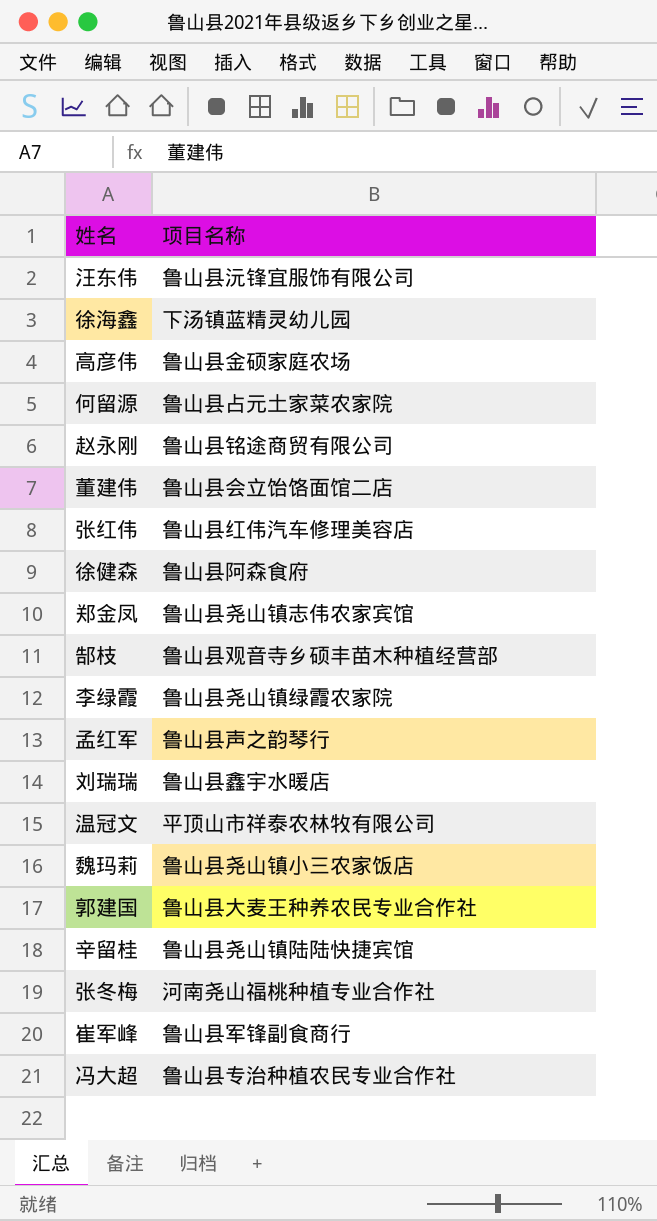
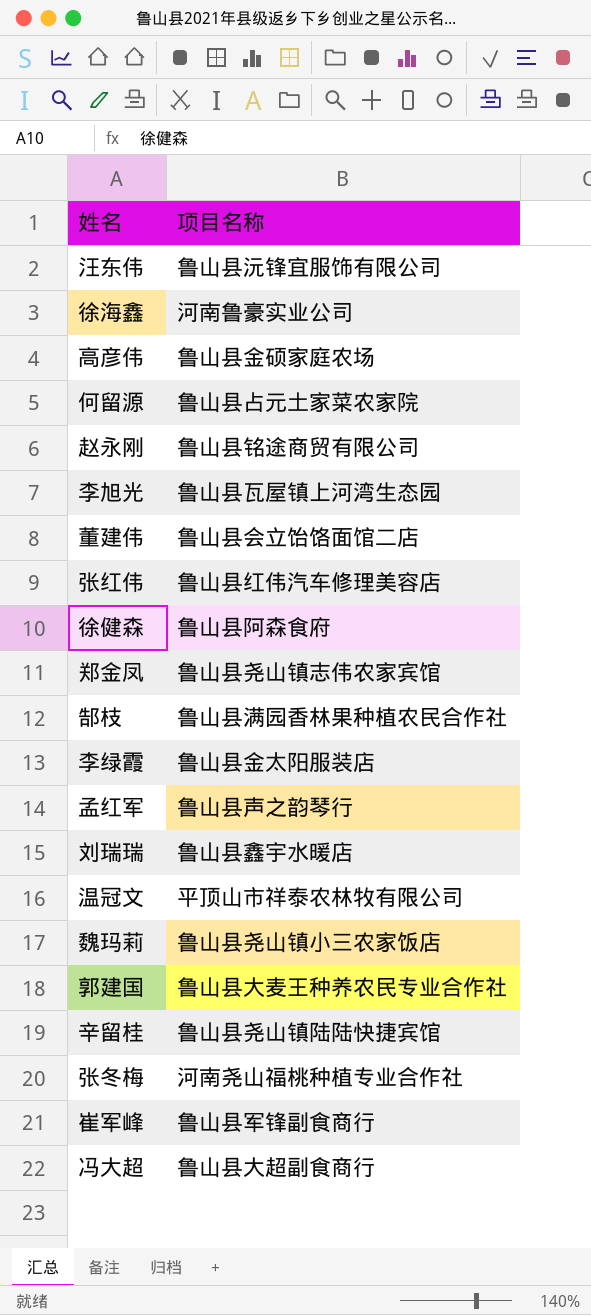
徐海鑫 | 项目名称: 下汤镇蓝精灵幼儿园 -> 河南鲁豪实业公司
row 李旭光: none -> 鲁山县瓦屋镇上河湾生态园
郜枝 | 项目名称: 鲁山县观音寺乡硕丰苗木种植经营部 -> 鲁山县满园香林果种植农民合作社
李绿霞 | 项目名称: 鲁山县尧山镇绿霞农家院 -> 鲁山县金太阳服装店
冯大超 | 项目名称: 鲁山县专治种植农民专业合作社 -> 鲁山县大超副食商行

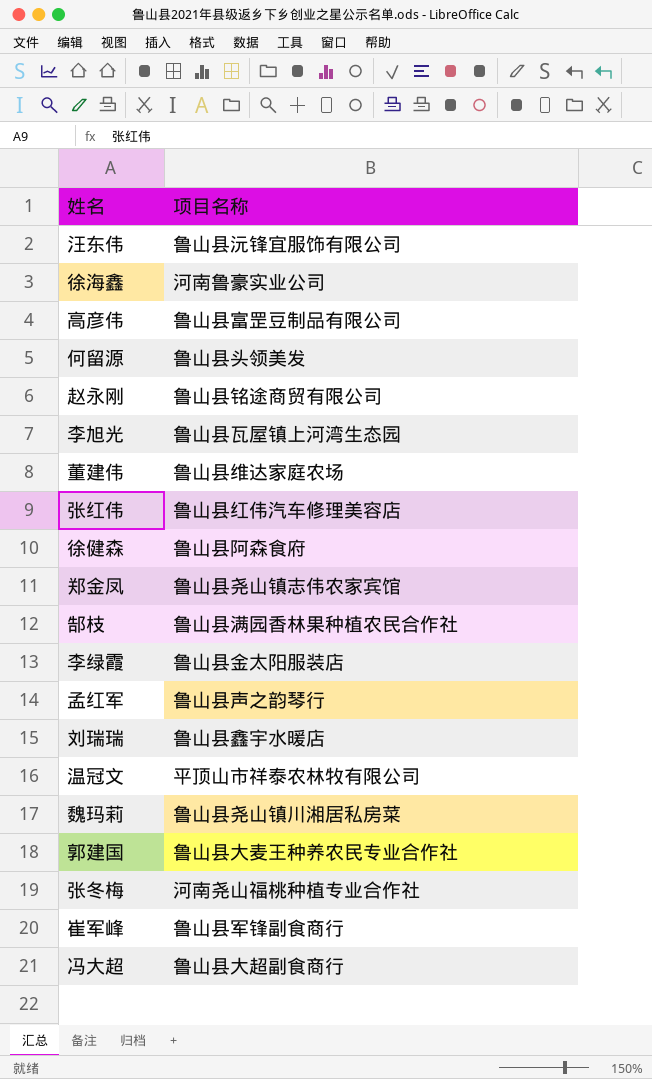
row 辛留桂: 鲁山县尧山镇陆陆快捷宾馆 -> none
高彦伟 | 项目名称: 鲁山县金硕家庭农场 -> 鲁山县富罡豆制品有限公司
何留源 | 项目名称: 鲁山县占元土家菜农家院 -> 鲁山县头领美发
董建伟 | 项目名称: 鲁山县会立饸饹面馆二店 -> 鲁山县维达家庭农场
魏玛莉 | 项目名称: 鲁山县尧山镇小三农家饭店 -> 鲁山县尧山镇川湘居私房菜

